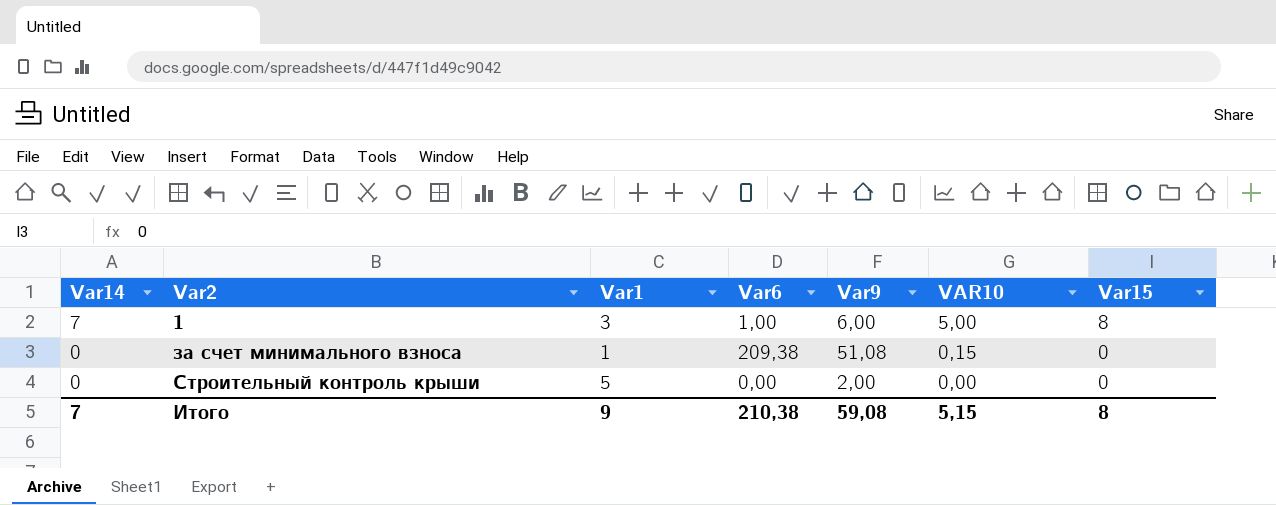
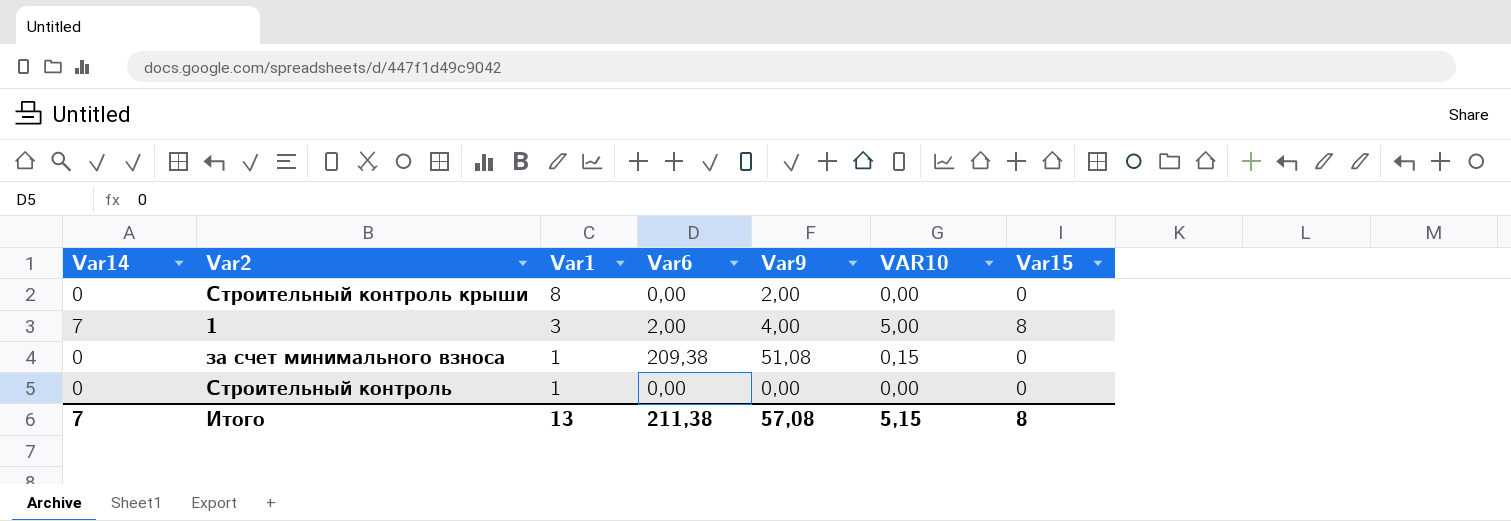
row order: Var14 descending -> Var1 descending
Строительный контроль крыши | Var1: 5 -> 8
1 | Var6: 1,00 -> 2,00
1 | Var9: 6,00 -> 4,00
row Строительный контроль: none -> 0 | 1 | 0,00 | 0,00 | 0,00 | 0
Итого | Var1: 9 -> 13
Итого | Var6: 210,38 -> 211,38
Итого | Var9: 59,08 -> 57,08

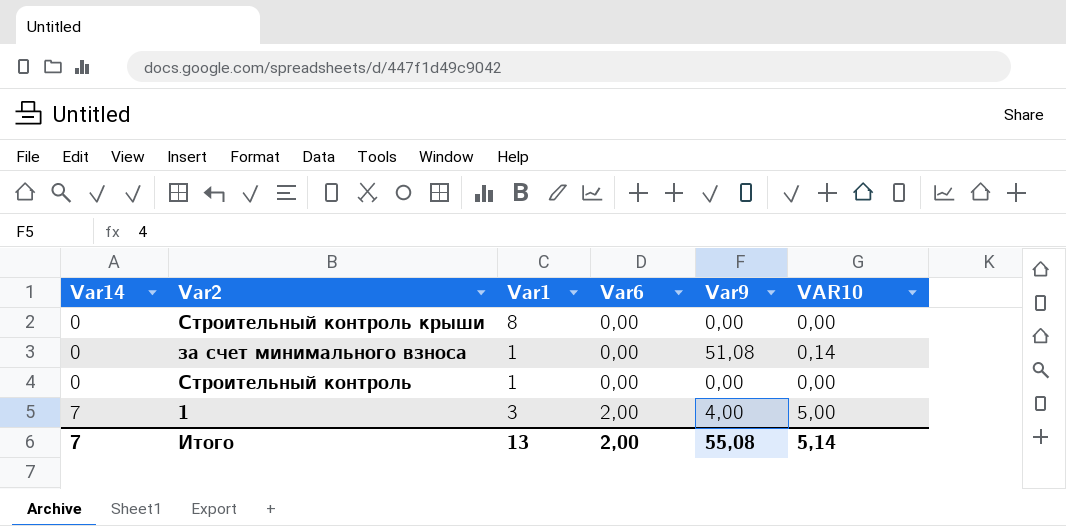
row order: Var1 descending -> Var14 ascending
column Var15 | position: 7 -> none
Строительный контроль крыши | Var9: 2,00 -> 0,00
за счет минимального взноса | Var6: 209,38 -> 0,00
за счет минимального взноса | VAR10: 0,15 -> 0,14
Итого | Var6: 211,38 -> 2,00
Итого | Var9: 57,08 -> 55,08
Итого | VAR10: 5,15 -> 5,14

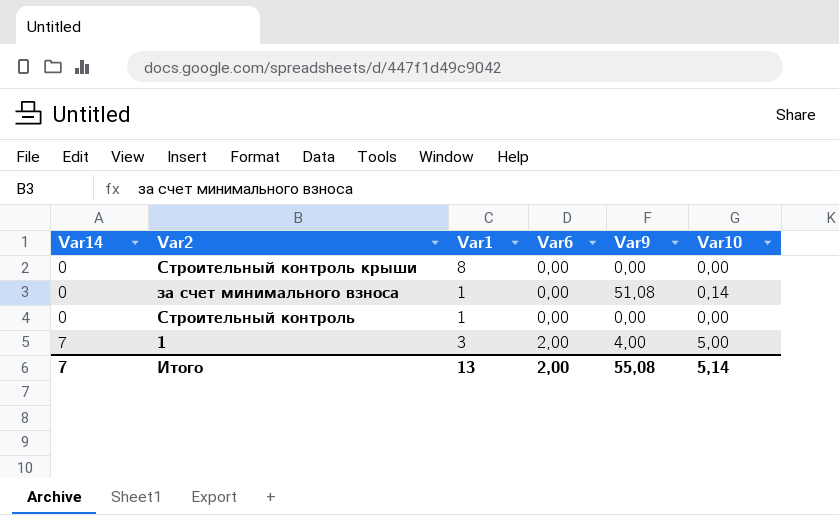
column name: VAR10 -> Var10

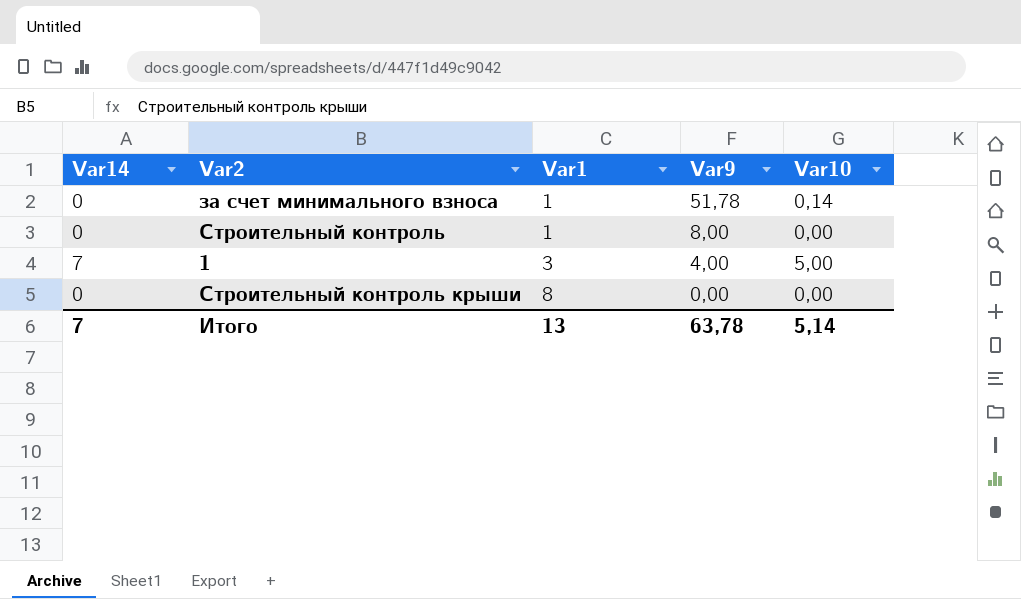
row order: Var14 ascending -> Var1 ascending
column Var6 | position: 4 -> none
за счет минимального взноса | Var9: 51,08 -> 51,78
Строительный контроль | Var9: 0,00 -> 8,00
Итого | Var9: 55,08 -> 63,78

